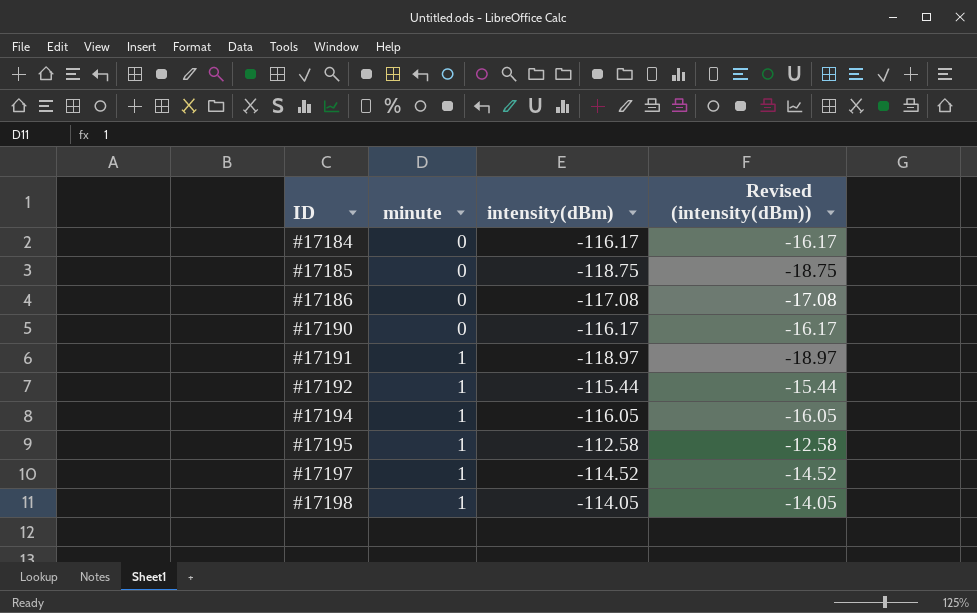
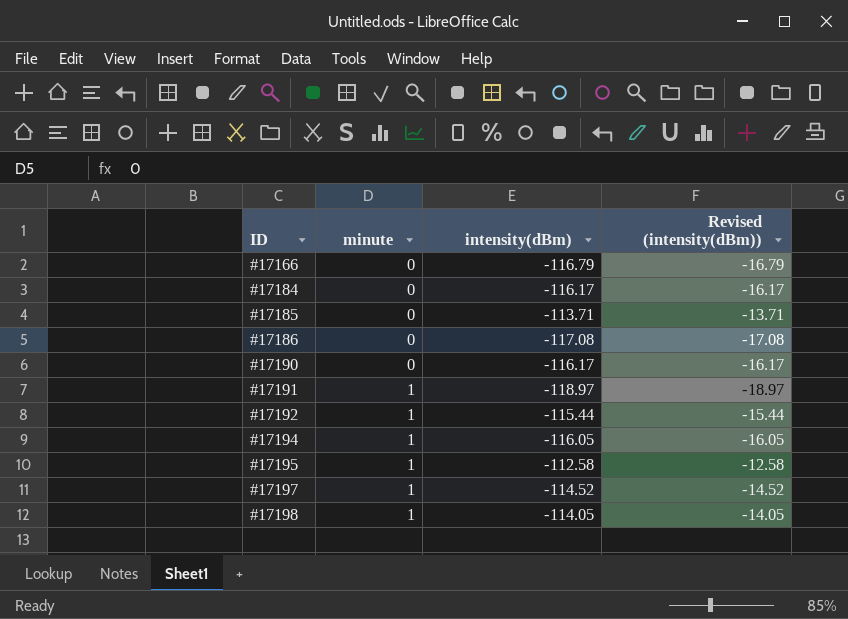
row #17166: none -> 0 | -116.79 | -16.79
#17185 | intensity(dBm): -118.75 -> -113.71
#17185 | Revised (intensity(dBm)): -18.75 -> -13.71

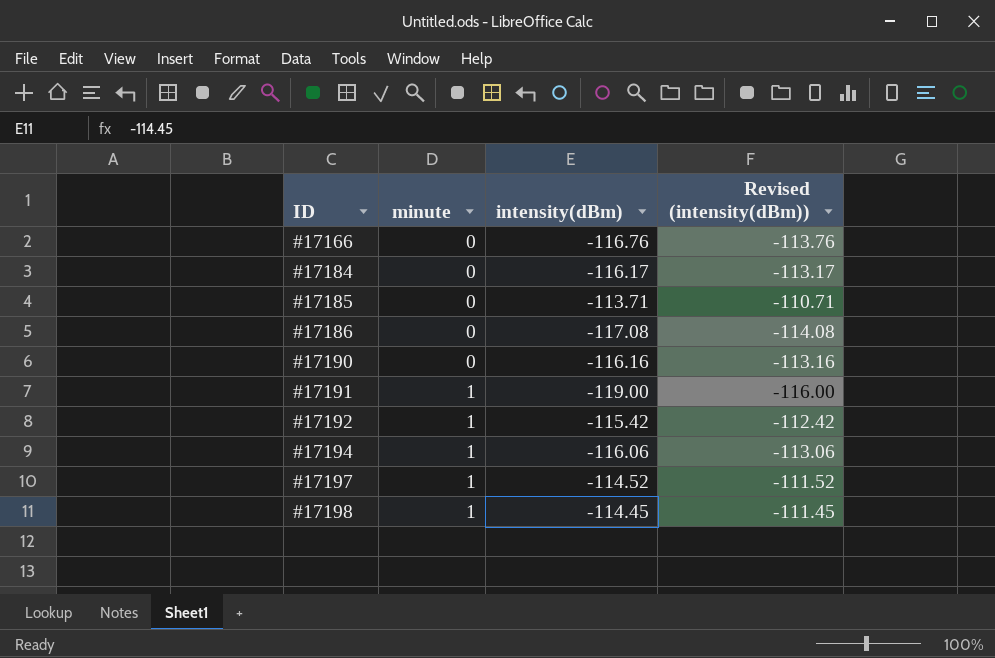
column Revised (intensity(dBm)) | formula: [intensity(dBm)] + 100 -> [intensity(dBm)] + 3
row #17195: 1 | -112.58 | -12.58 -> none
#17166 | intensity(dBm): -116.79 -> -116.76
#17190 | intensity(dBm): -116.17 -> -116.16
#17191 | intensity(dBm): -118.97 -> -119.00
#17192 | intensity(dBm): -115.44 -> -115.42
#17194 | intensity(dBm): -116.05 -> -116.06
#17198 | intensity(dBm): -114.05 -> -114.45

